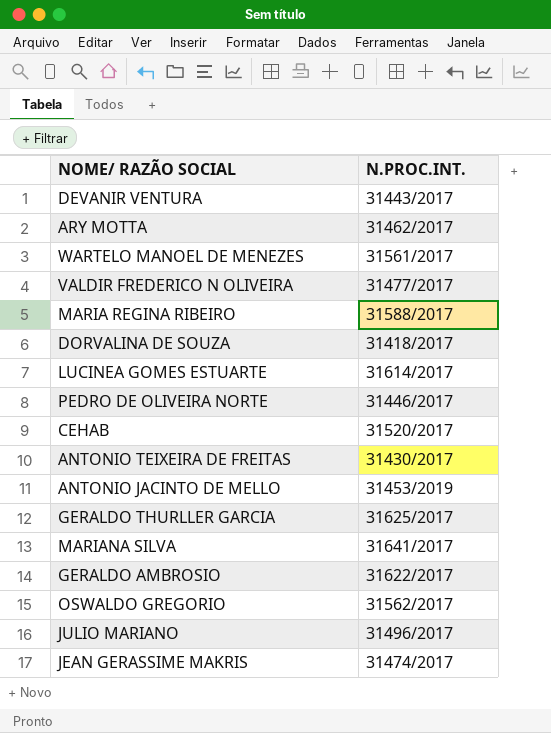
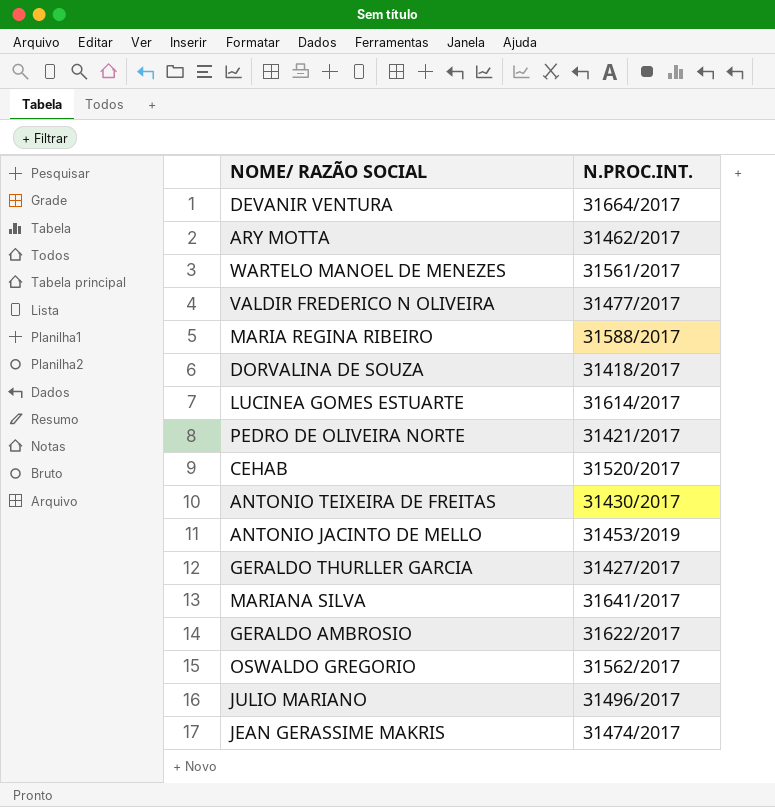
DEVANIR VENTURA | N.PROC.INT.: 31443/2017 -> 31664/2017
PEDRO DE OLIVEIRA NORTE | N.PROC.INT.: 31446/2017 -> 31421/2017
GERALDO THURLLER GARCIA | N.PROC.INT.: 31625/2017 -> 31427/2017

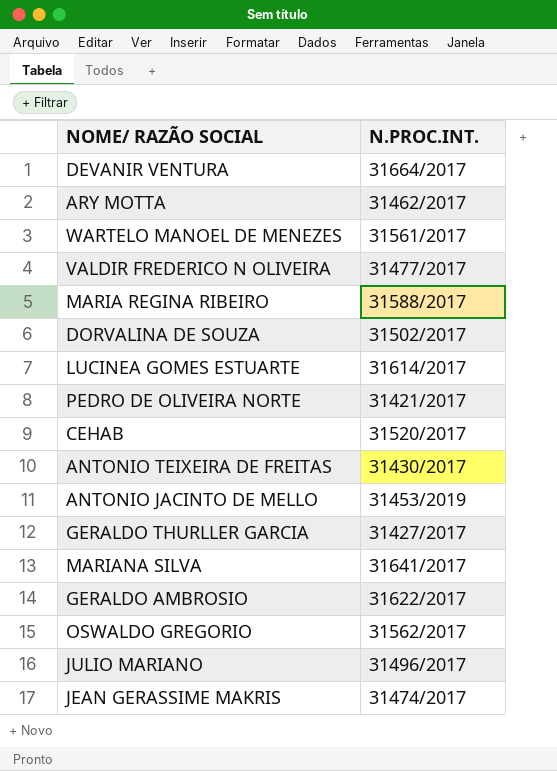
DORVALINA DE SOUZA | N.PROC.INT.: 31418/2017 -> 31502/2017

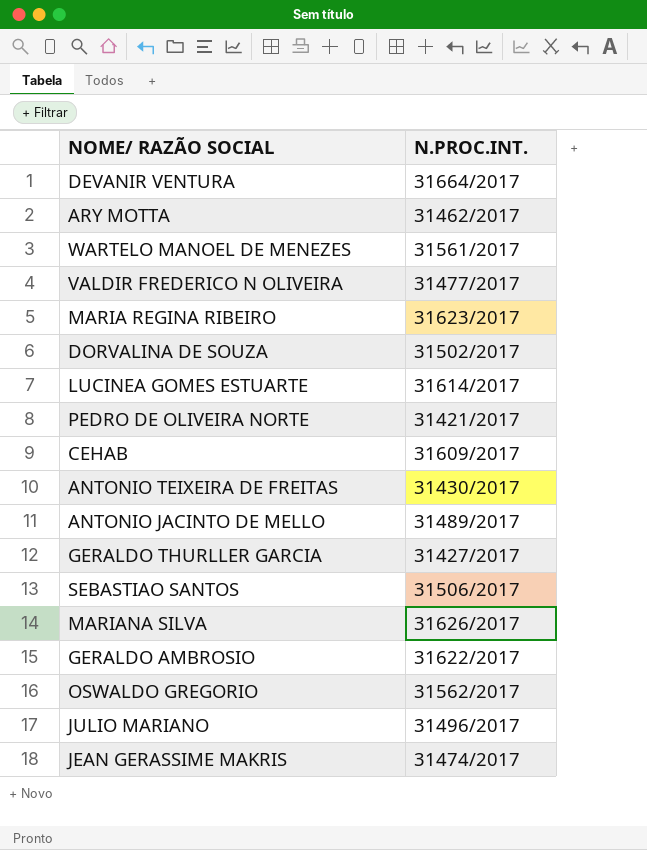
MARIA REGINA RIBEIRO | N.PROC.INT.: 31588/2017 -> 31623/2017
CEHAB | N.PROC.INT.: 31520/2017 -> 31609/2017
ANTONIO JACINTO DE MELLO | N.PROC.INT.: 31453/2019 -> 31489/2017
row SEBASTIAO SANTOS: none -> 31506/2017
MARIANA SILVA | N.PROC.INT.: 31641/2017 -> 31626/2017

